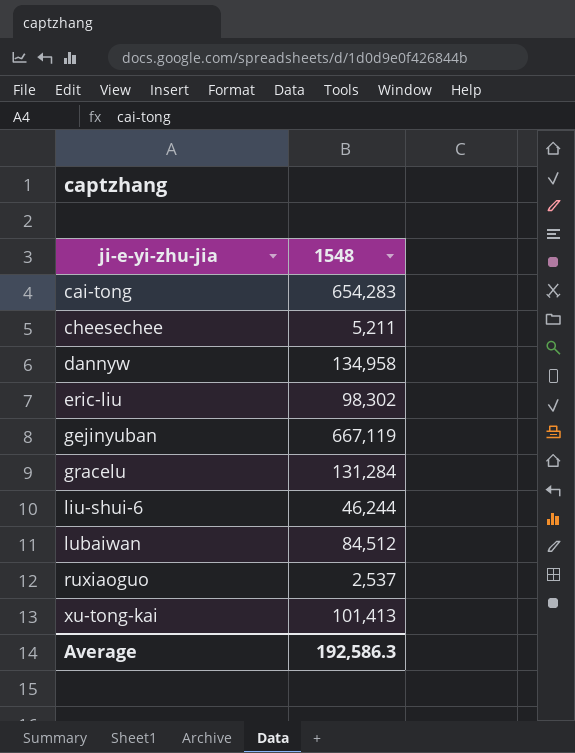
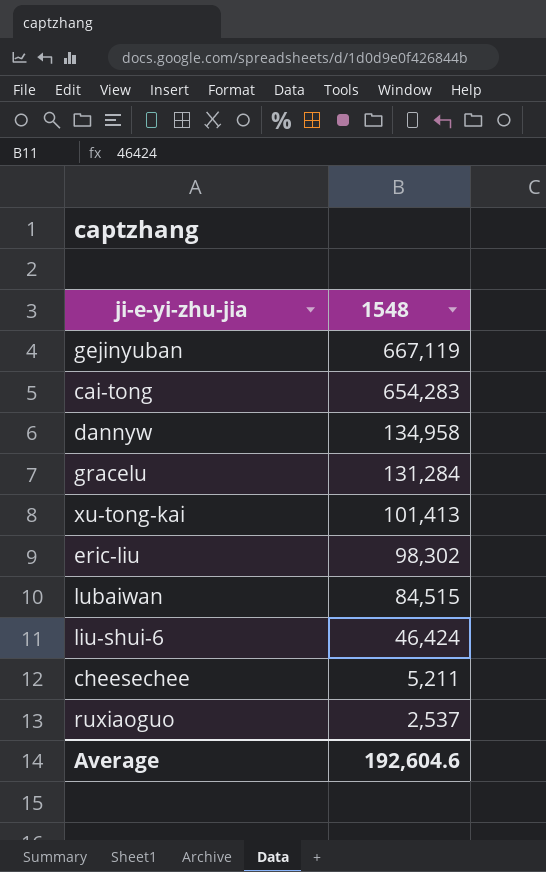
row order: ji-e-yi-zhu-jia ascending -> 1548 descending
lubaiwan | 1548: 84,512 -> 84,515
liu-shui-6 | 1548: 46,244 -> 46,424
Average | 1548: 192,586.3 -> 192,604.6

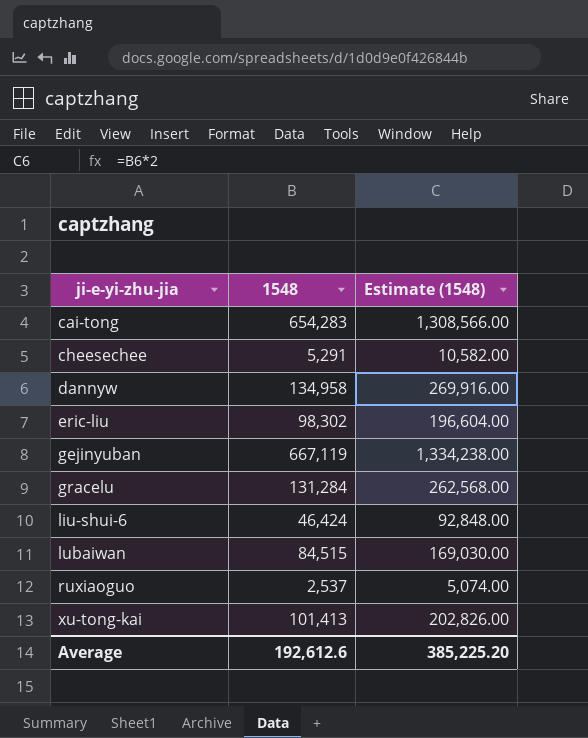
row order: 1548 descending -> ji-e-yi-zhu-jia ascending
column Estimate (1548) | formula: none -> [1548] * 2
cheesechee | 1548: 5,211 -> 5,291
Average | 1548: 192,604.6 -> 192,612.6

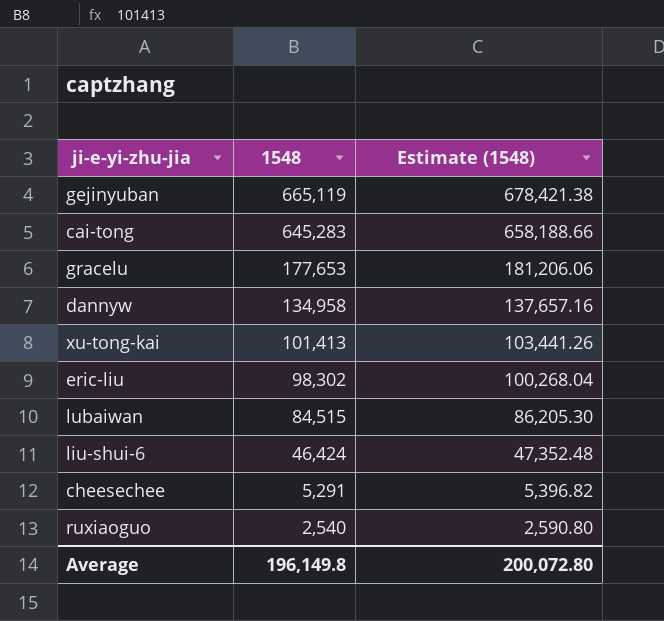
row order: ji-e-yi-zhu-jia ascending -> 1548 descending
column Estimate (1548) | formula: [1548] * 2 -> [1548] * 1.02
gejinyuban | 1548: 667,119 -> 665,119
cai-tong | 1548: 654,283 -> 645,283
gracelu | 1548: 131,284 -> 177,653
ruxiaoguo | 1548: 2,537 -> 2,540
Average | 1548: 192,612.6 -> 196,149.8
Average | Estimate (1548): 385,225.20 -> 200,072.80

